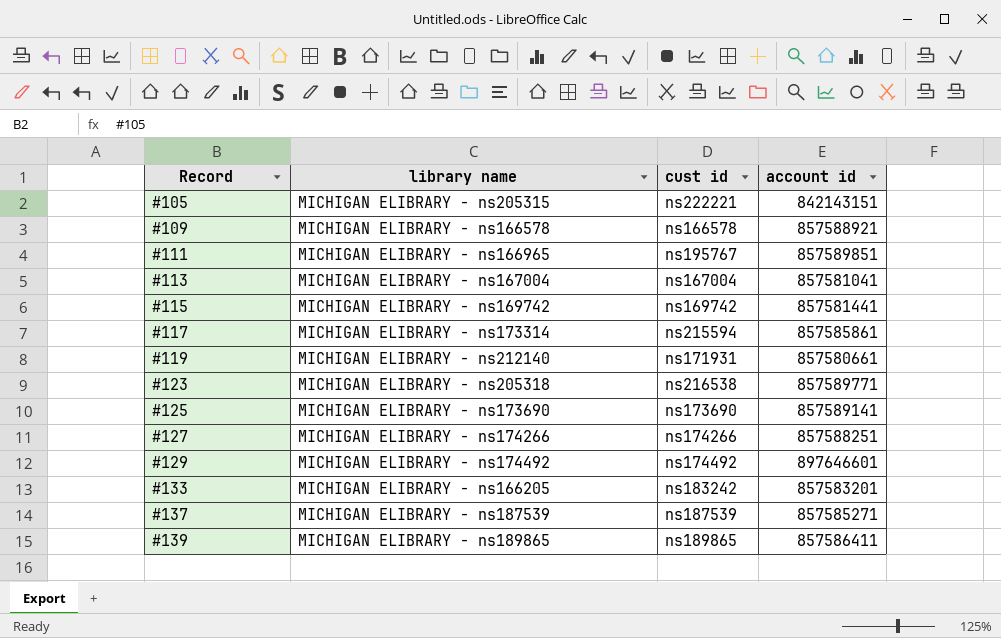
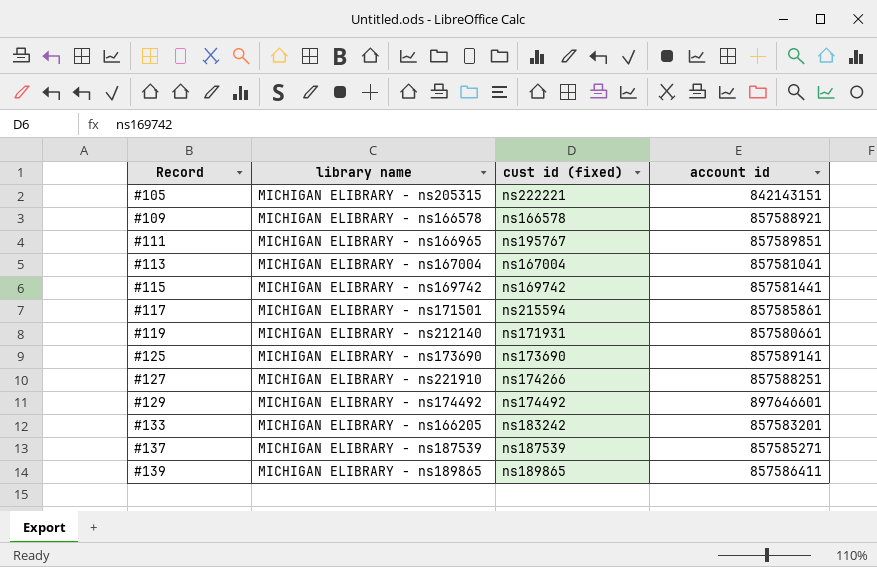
column name: cust id -> cust id (fixed)
row #123: MICHIGAN ELIBRARY - ns205318 | ns216538 | 857589771 -> none
#117 | library name: MICHIGAN ELIBRARY - ns173314 -> MICHIGAN ELIBRARY - ns171501
#127 | library name: MICHIGAN ELIBRARY - ns174266 -> MICHIGAN ELIBRARY - ns221910

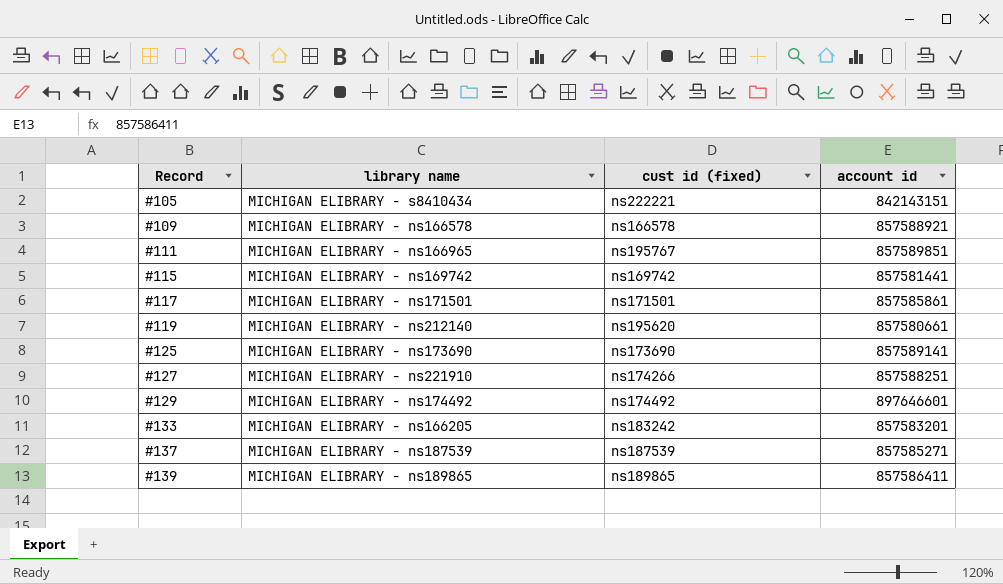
row #113: MICHIGAN ELIBRARY - ns167004 | ns167004 | 857581041 -> none
#105 | library name: MICHIGAN ELIBRARY - ns205315 -> MICHIGAN ELIBRARY - s8410434
#117 | cust id (fixed): ns215594 -> ns171501
#119 | cust id (fixed): ns171931 -> ns195620

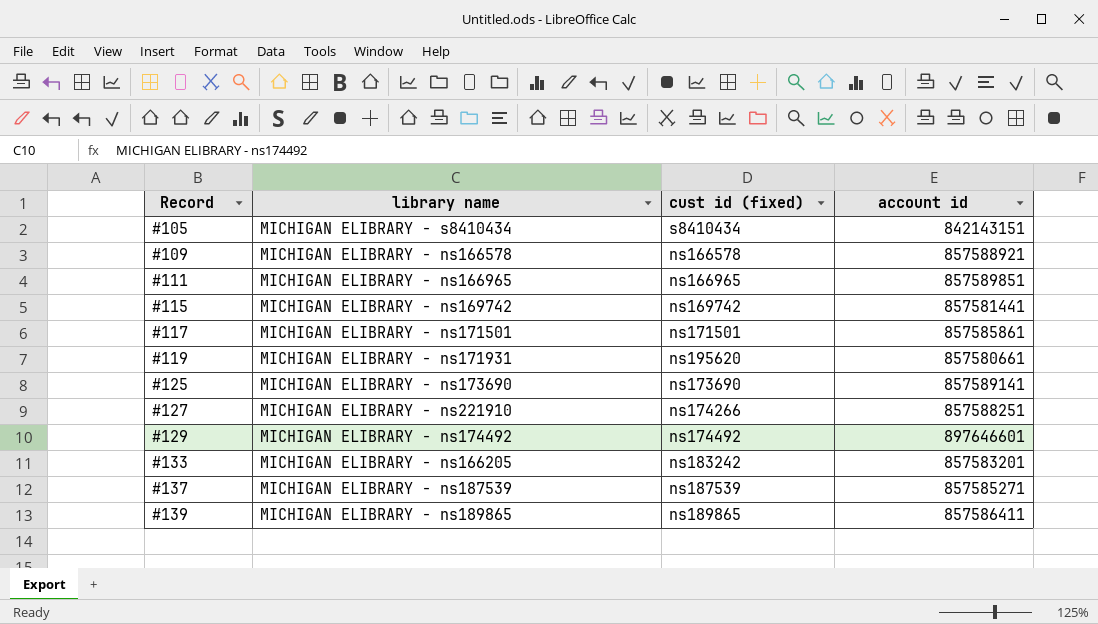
#105 | cust id (fixed): ns222221 -> s8410434
#111 | cust id (fixed): ns195767 -> ns166965
#119 | library name: MICHIGAN ELIBRARY - ns212140 -> MICHIGAN ELIBRARY - ns171931

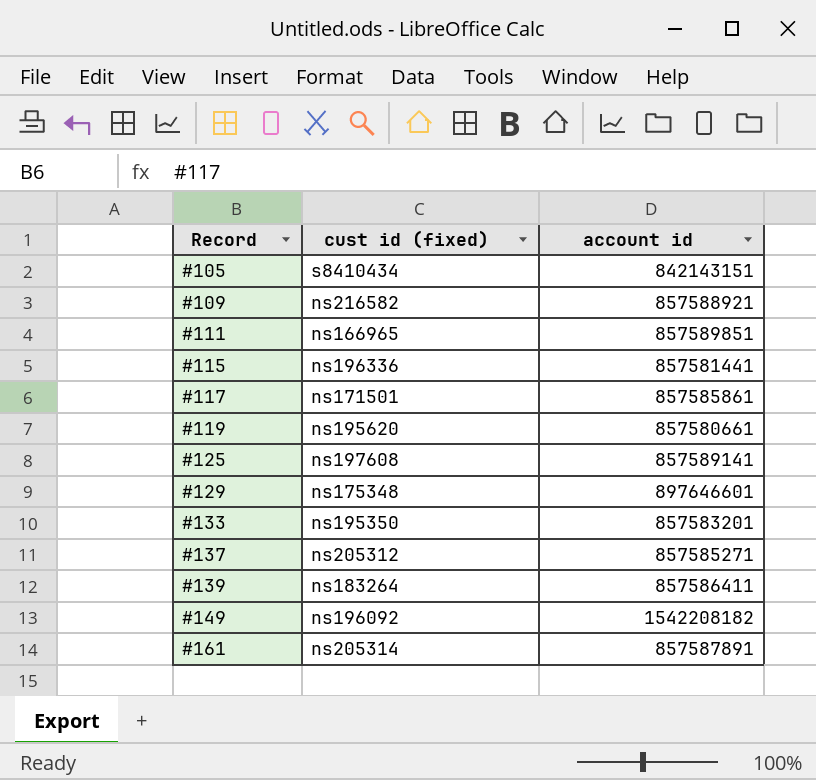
column library name | position: 2 -> none
row #127: MICHIGAN ELIBRARY - ns221910 | ns174266 | 857588251 -> none
#109 | cust id (fixed): ns166578 -> ns216582
#115 | cust id (fixed): ns169742 -> ns196336
#125 | cust id (fixed): ns173690 -> ns197608
#129 | cust id (fixed): ns174492 -> ns175348
#133 | cust id (fixed): ns183242 -> ns195350
#137 | cust id (fixed): ns187539 -> ns205312
#139 | cust id (fixed): ns189865 -> ns183264
row #149: none -> ns196092 | 1542208182
row #161: none -> ns205314 | 857587891

